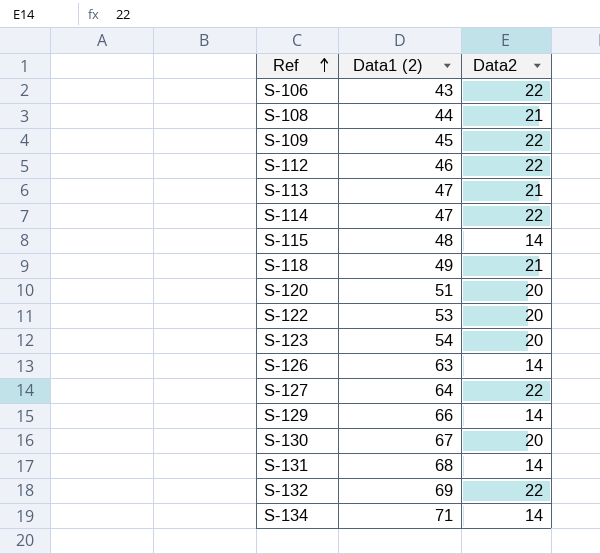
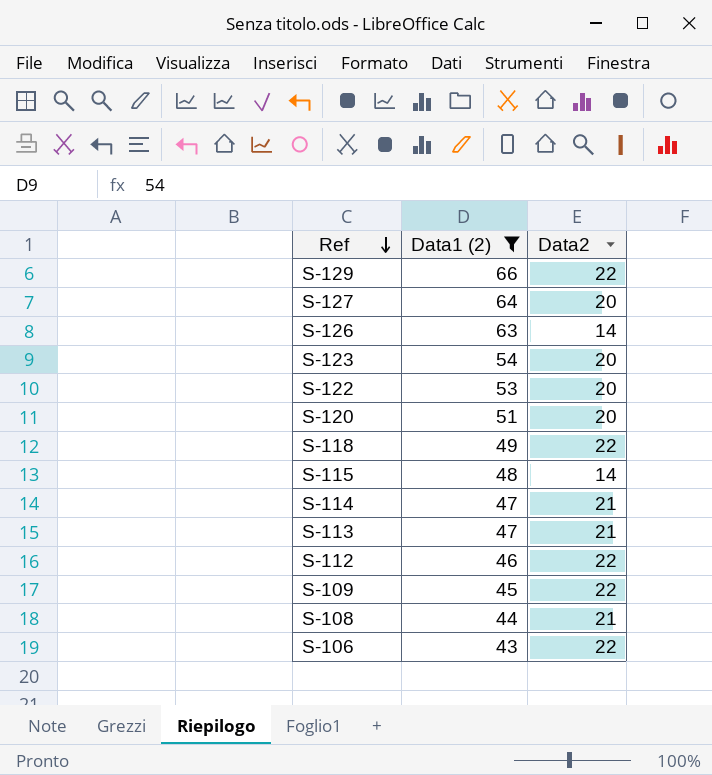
filter: none -> Data1 (2) <= 66
row order: Ref ascending -> Ref descending
S-129 | Data2: 14 -> 22
S-127 | Data2: 22 -> 20
S-118 | Data2: 21 -> 22
S-114 | Data2: 22 -> 21

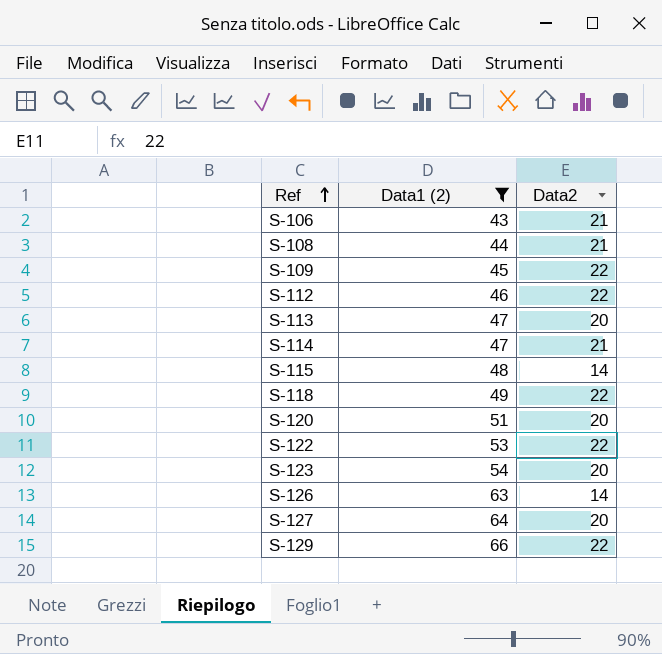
row order: Ref descending -> Ref ascending
S-106 | Data2: 22 -> 21
S-113 | Data2: 21 -> 20
S-122 | Data2: 20 -> 22

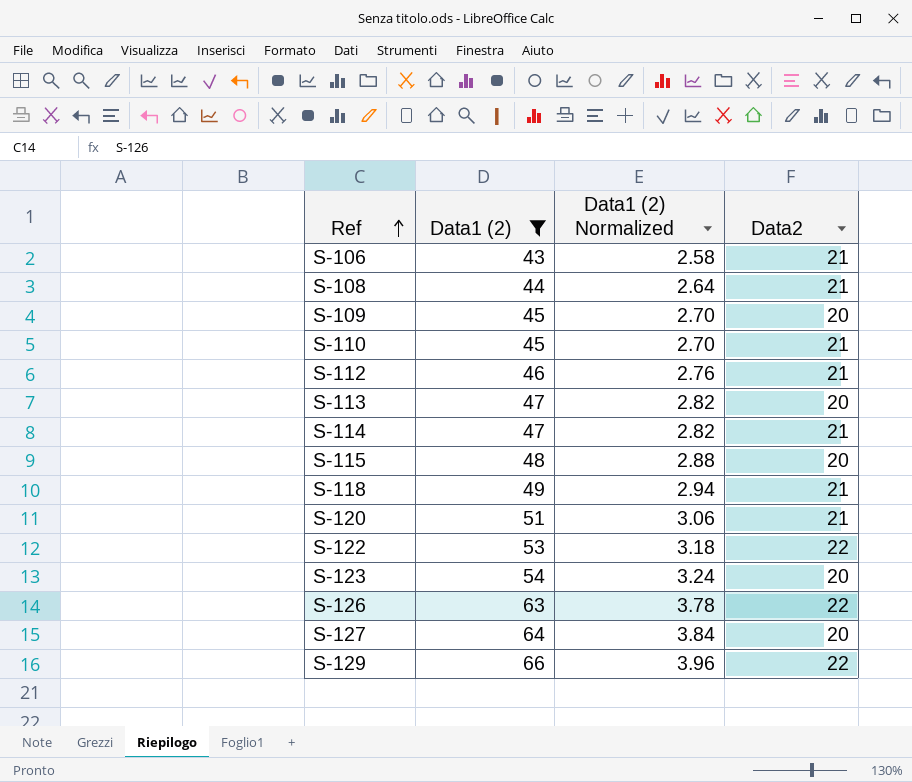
column Data1 (2) Normalized | formula: none -> [Data1 (2)] * 0.06
S-109 | Data2: 22 -> 20
row S-110: none -> 45 | 2.70 | 21
S-112 | Data2: 22 -> 21
S-115 | Data2: 14 -> 20
S-118 | Data2: 22 -> 21
S-120 | Data2: 20 -> 21
S-126 | Data2: 14 -> 22

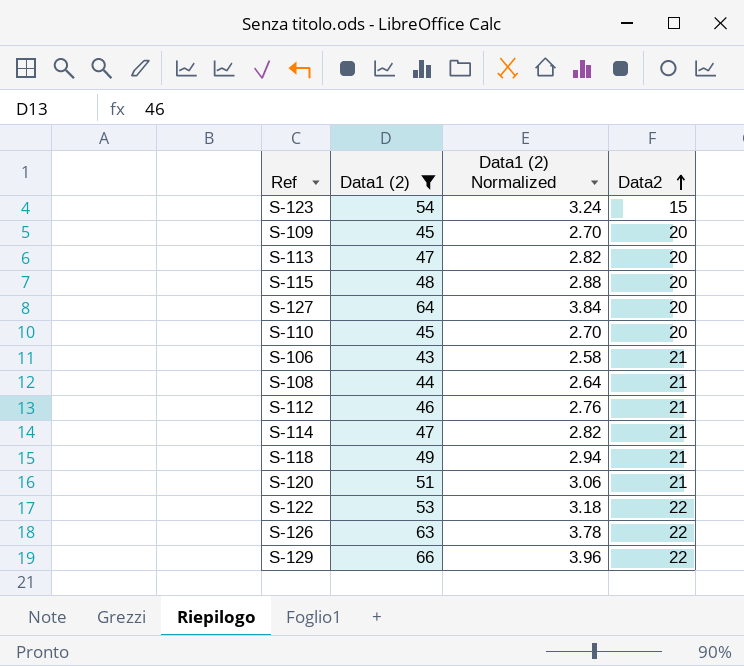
row order: Ref ascending -> Data2 ascending
S-123 | Data2: 20 -> 15
S-110 | Data2: 21 -> 20

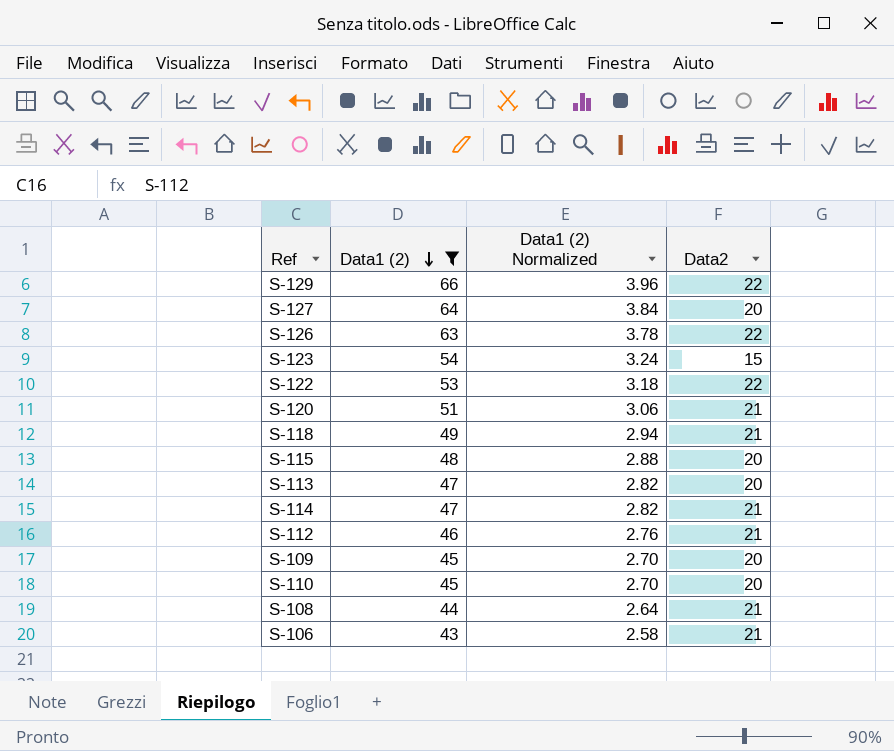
row order: Data2 ascending -> Data1 (2) descending

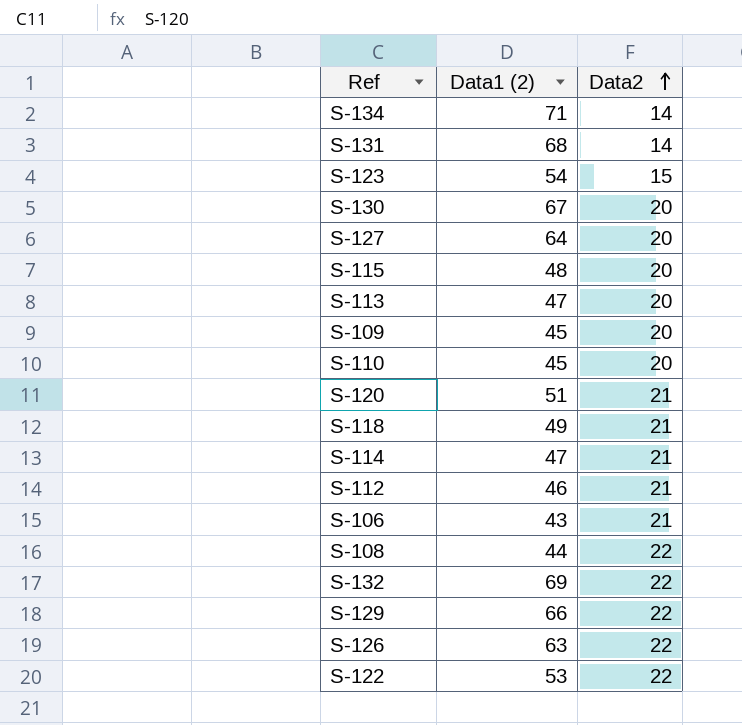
filter: Data1 (2) <= 66 -> none
row order: Data1 (2) descending -> Data2 ascending
column Data1 (2) Normalized | formula: [Data1 (2)] * 0.06 -> none
S-108 | Data2: 21 -> 22

